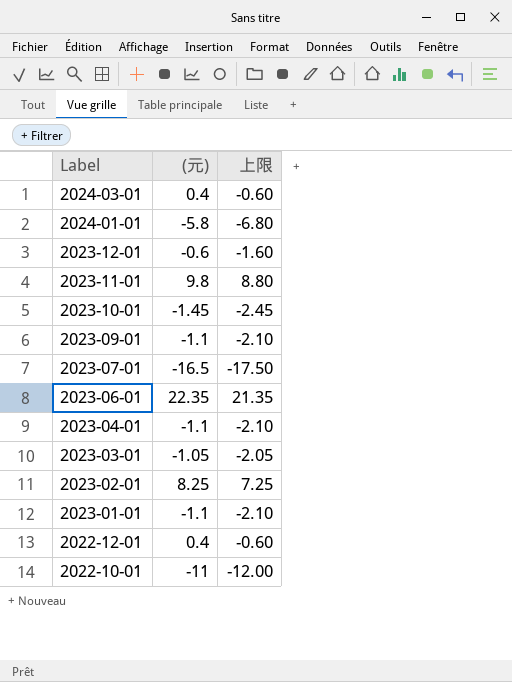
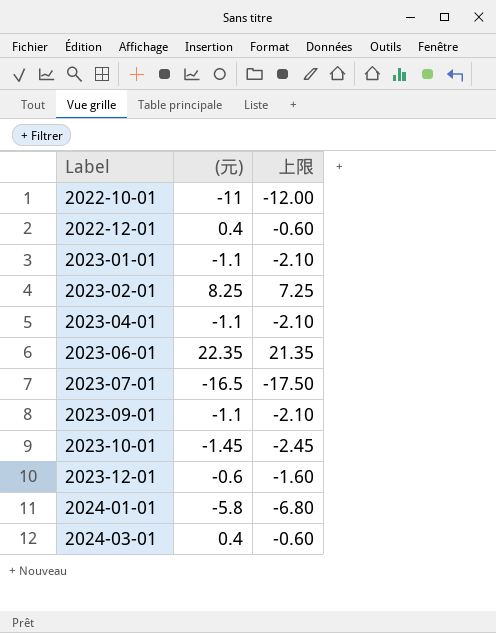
row order: Label descending -> Label ascending
row 2023-11-01: 9.8 | 8.80 -> none
row 2023-03-01: -1.05 | -2.05 -> none

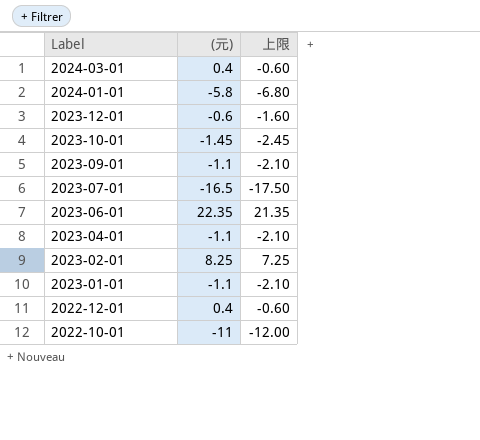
row order: Label ascending -> Label descending

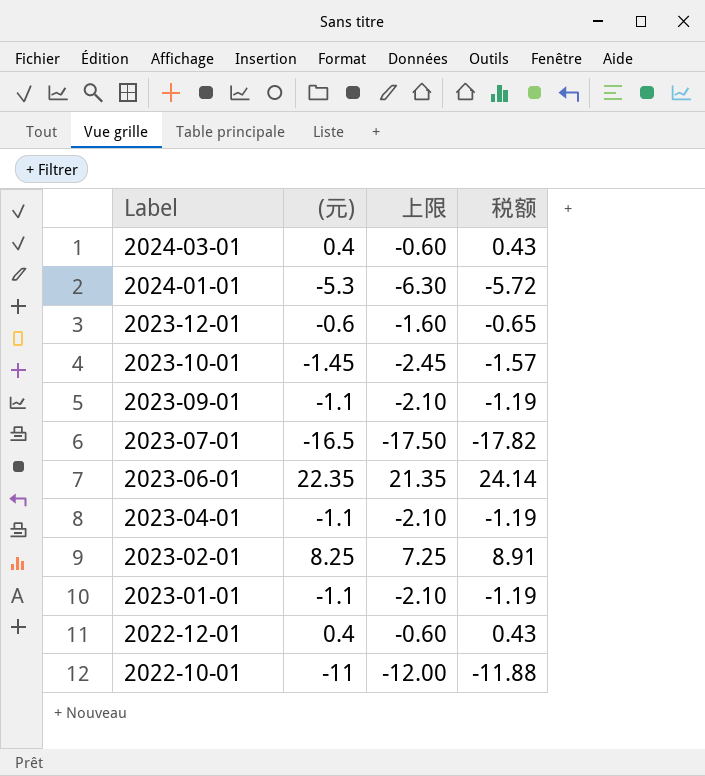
column 税额 | formula: none -> [(元)] * 1.08
2024-01-01 | (元): -5.8 -> -5.3
2024-01-01 | 上限: -6.80 -> -6.30

